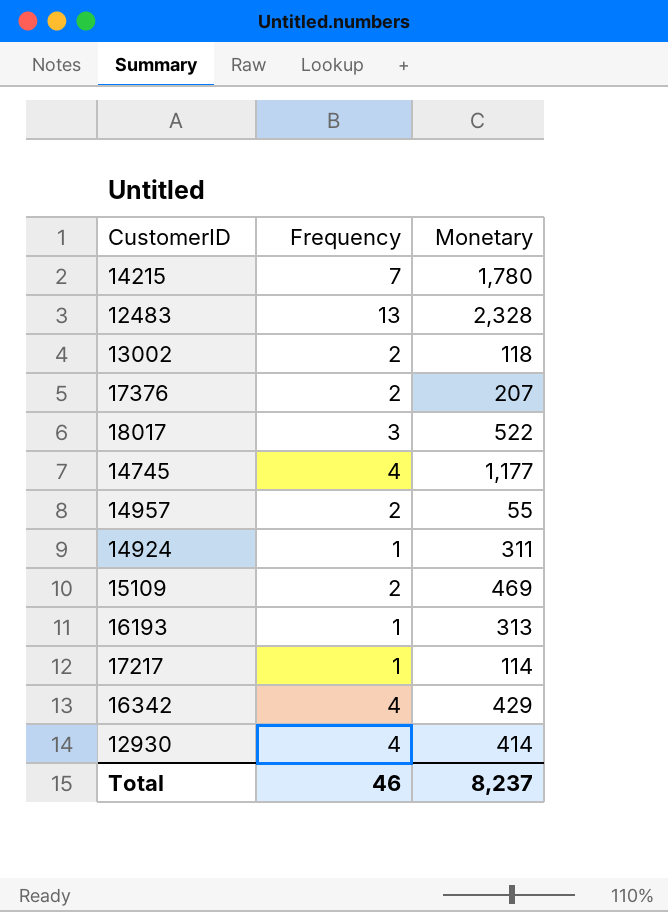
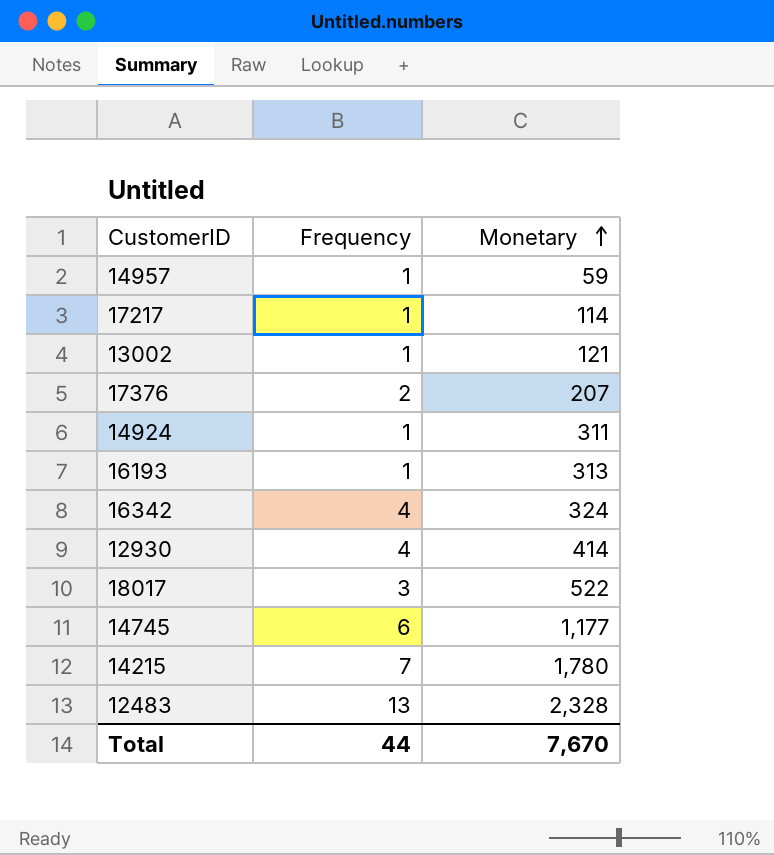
row order: none -> Monetary ascending
row 15109: 2 | 469 -> none
14957 | Frequency: 2 -> 1
14957 | Monetary: 55 -> 59
13002 | Frequency: 2 -> 1
13002 | Monetary: 118 -> 121
16342 | Monetary: 429 -> 324
14745 | Frequency: 4 -> 6
Total | Frequency: 46 -> 44
Total | Monetary: 8,237 -> 7,670

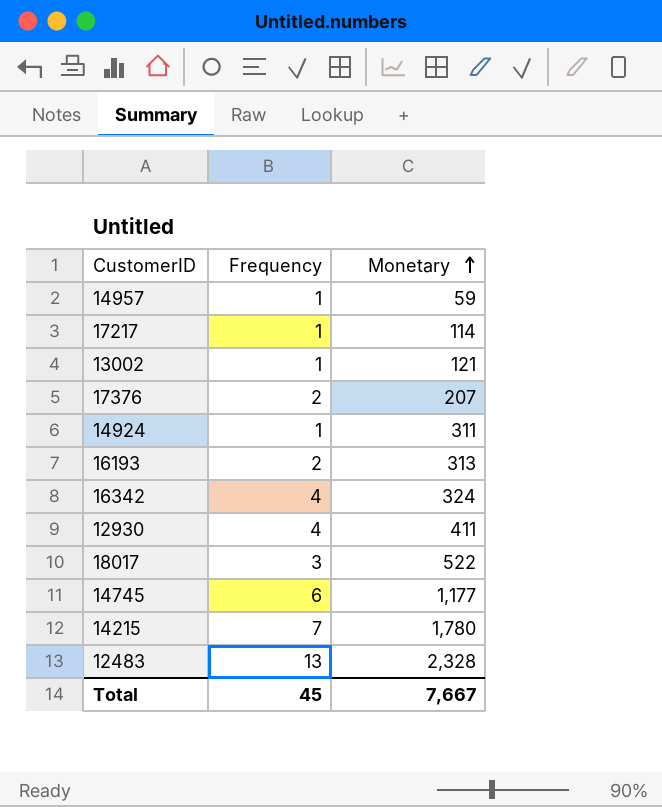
16193 | Frequency: 1 -> 2
12930 | Monetary: 414 -> 411
Total | Frequency: 44 -> 45
Total | Monetary: 7,670 -> 7,667

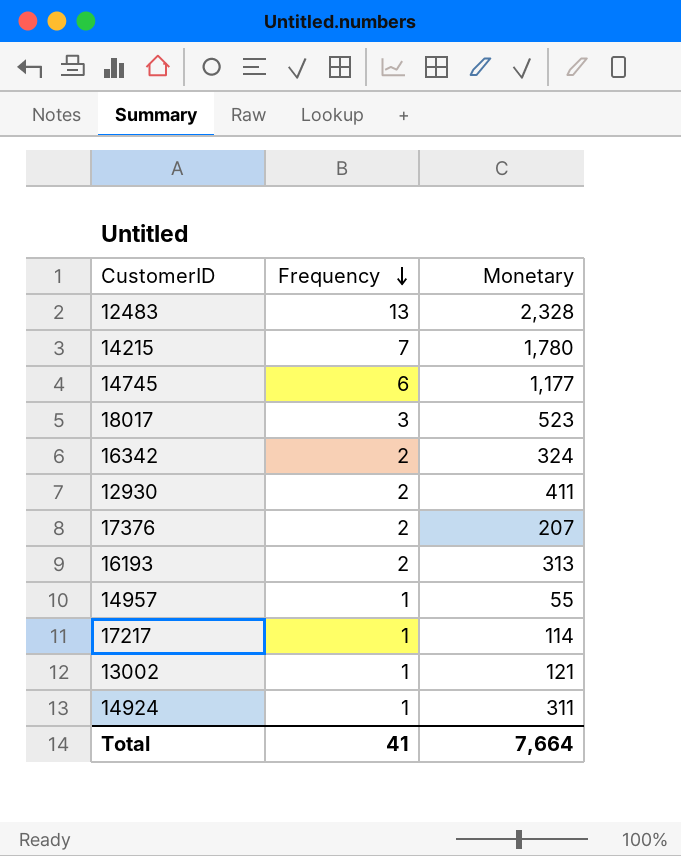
row order: Monetary ascending -> Frequency descending
18017 | Monetary: 522 -> 523
16342 | Frequency: 4 -> 2
12930 | Frequency: 4 -> 2
14957 | Monetary: 59 -> 55
Total | Frequency: 45 -> 41
Total | Monetary: 7,667 -> 7,664

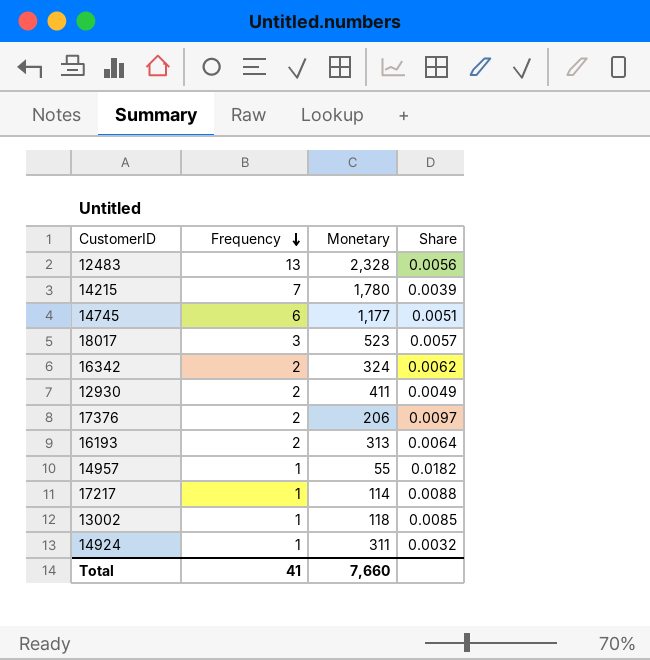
column Share | formula: none -> [Frequency] / [Monetary]
17376 | Monetary: 207 -> 206
13002 | Monetary: 121 -> 118
Total | Monetary: 7,664 -> 7,660

